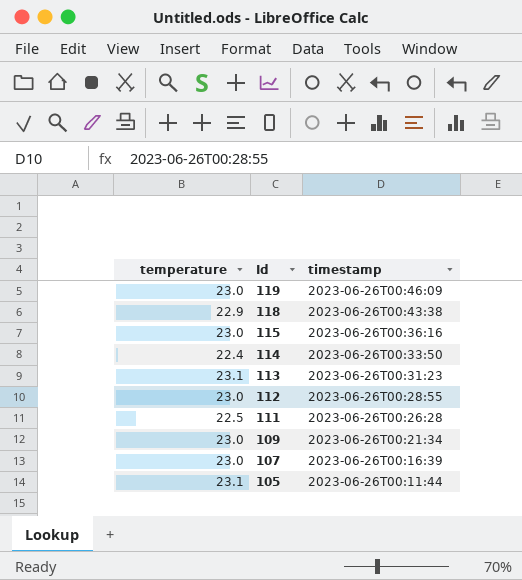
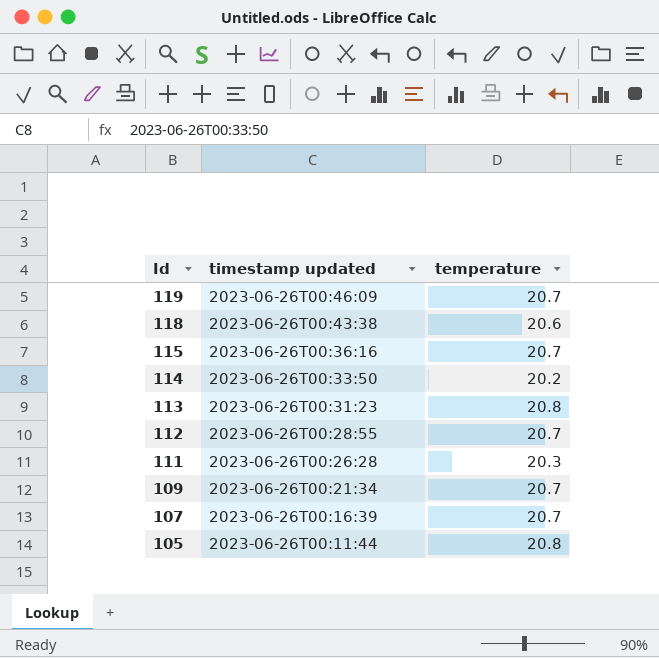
column name: timestamp -> timestamp updated
column temperature | position: 1 -> 3
119 | temperature: 23.0 -> 20.7
118 | temperature: 22.9 -> 20.6
115 | temperature: 23.0 -> 20.7
114 | temperature: 22.4 -> 20.2
113 | temperature: 23.1 -> 20.8
112 | temperature: 23.0 -> 20.7
111 | temperature: 22.5 -> 20.3
109 | temperature: 23.0 -> 20.7
107 | temperature: 23.0 -> 20.7
105 | temperature: 23.1 -> 20.8

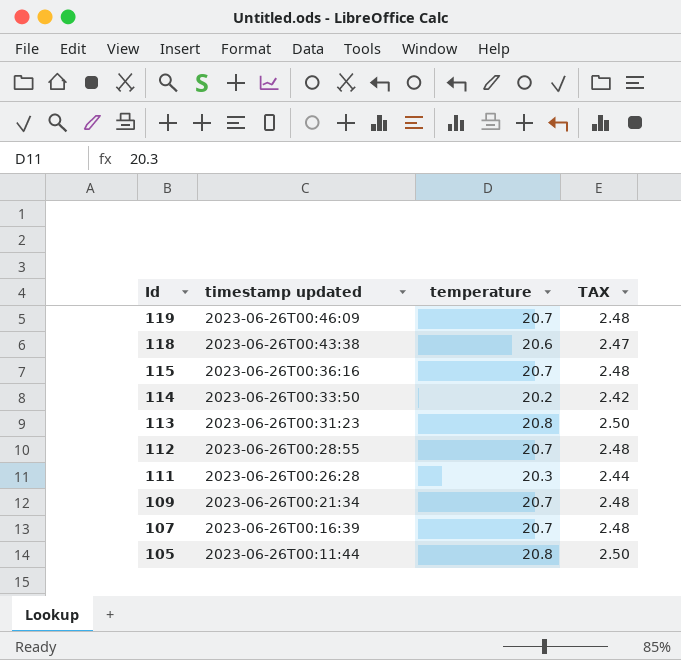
column TAX | formula: none -> [temperature] * 0.12

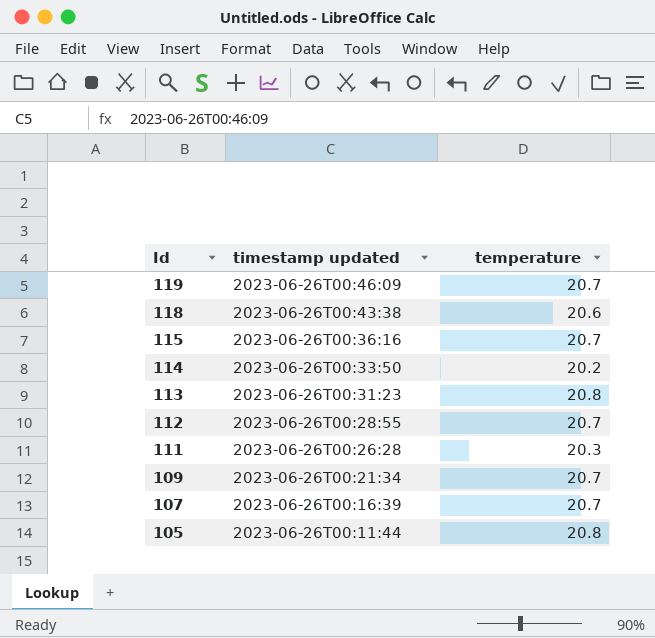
column TAX | formula: [temperature] * 0.12 -> none

